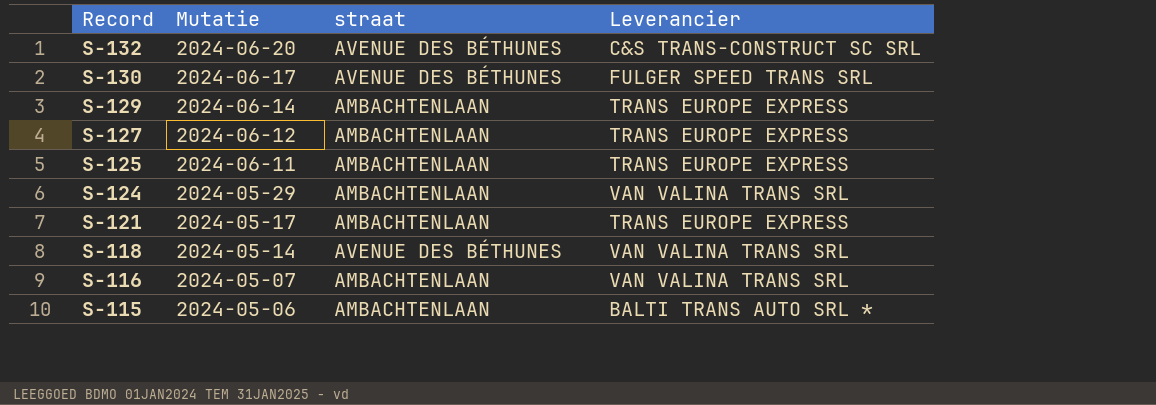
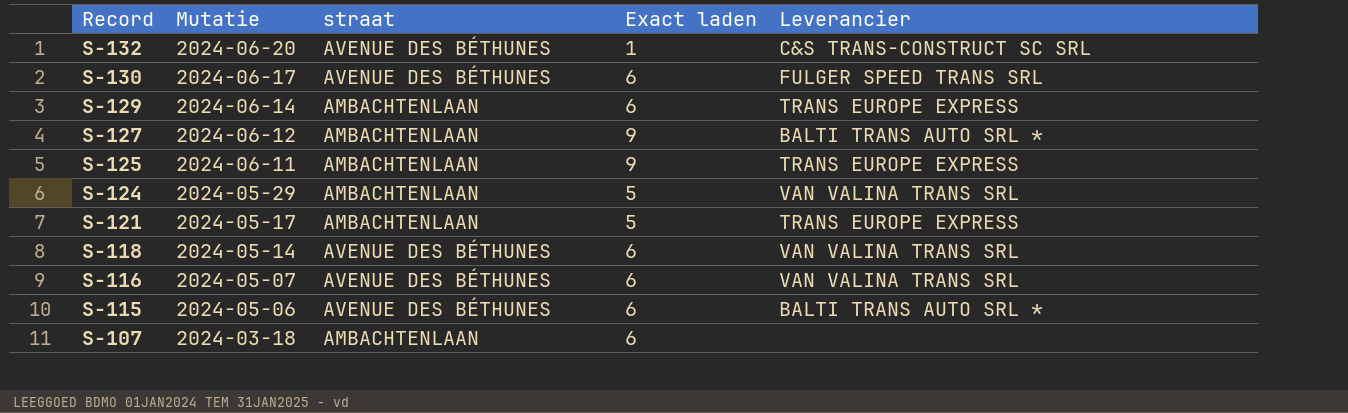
column Exact laden | position: none -> 4
S-127 | Leverancier: TRANS EUROPE EXPRESS -> BALTI TRANS AUTO SRL *
S-116 | straat: AMBACHTENLAAN -> AVENUE DES BÉTHUNES
S-115 | straat: AMBACHTENLAAN -> AVENUE DES BÉTHUNES
row S-107: none -> 2024-03-18 | AMBACHTENLAAN | 6 | none

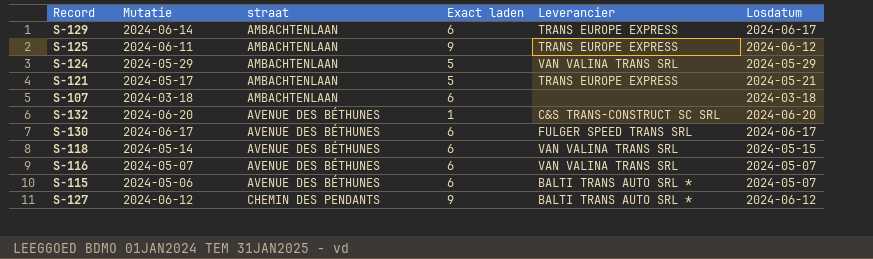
row order: Record descending -> straat ascending
column Losdatum | position: none -> 6
S-127 | straat: AMBACHTENLAAN -> CHEMIN DES PENDANTS

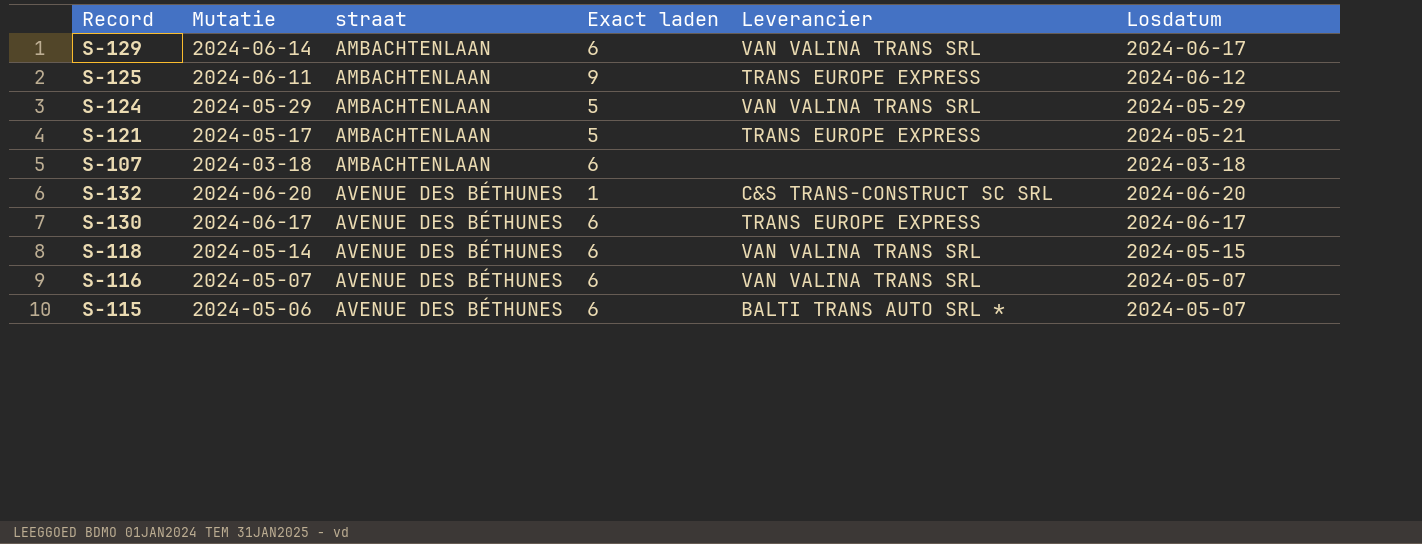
row S-127: 2024-06-12 | CHEMIN DES PENDANTS | 9 | BALTI TRANS AUTO SRL * | 2024-06-12 -> none
S-129 | Leverancier: TRANS EUROPE EXPRESS -> VAN VALINA TRANS SRL
S-130 | Leverancier: FULGER SPEED TRANS SRL -> TRANS EUROPE EXPRESS

